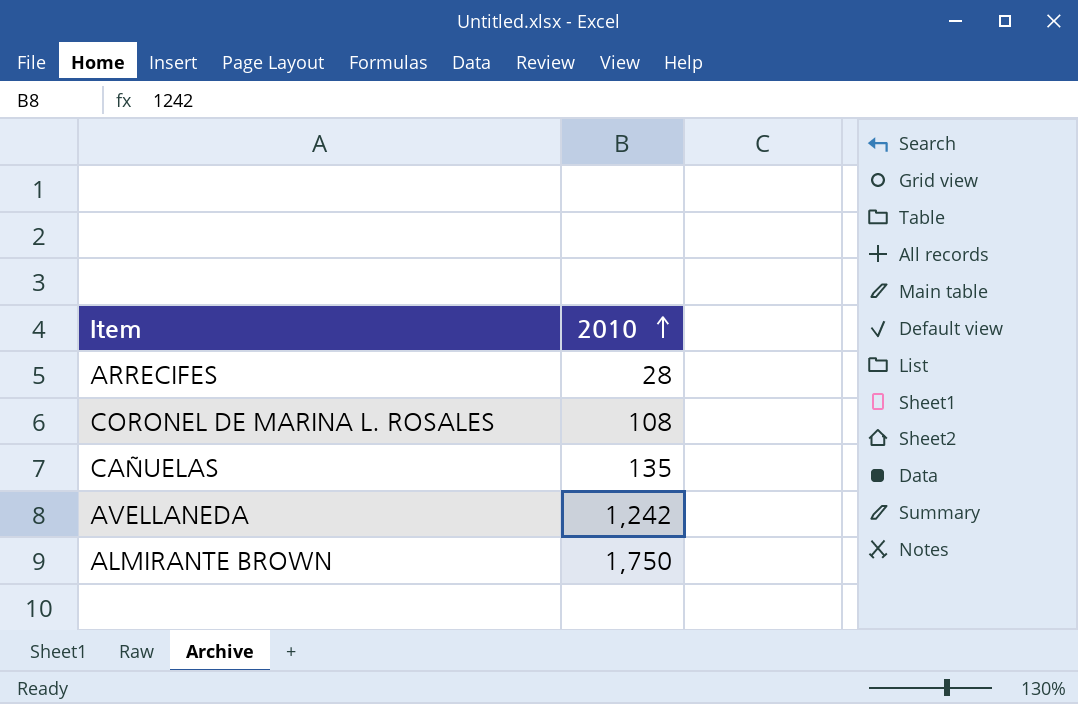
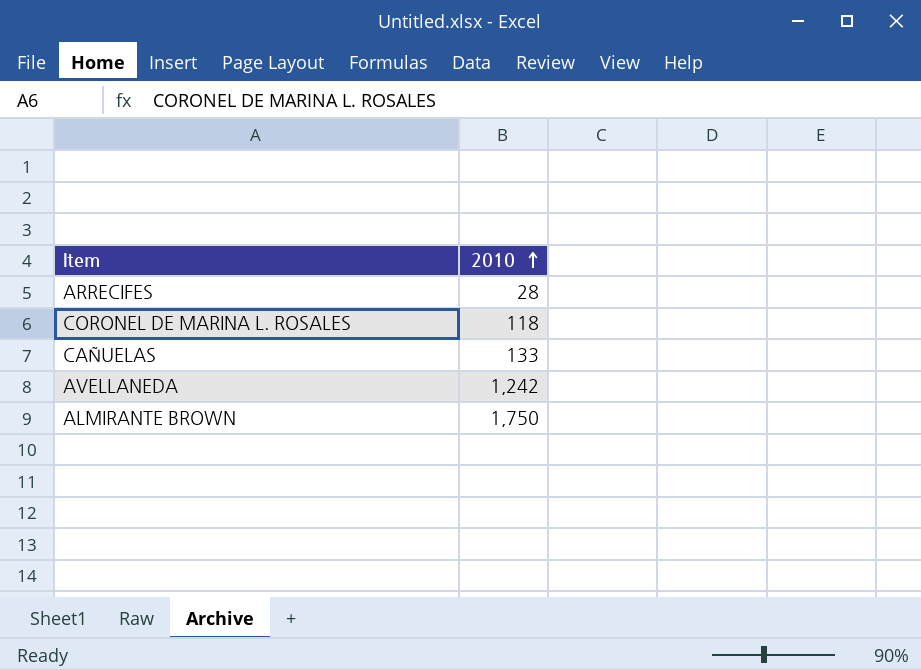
CORONEL DE MARINA L. ROSALES | 2010: 108 -> 118
CAÑUELAS | 2010: 135 -> 133

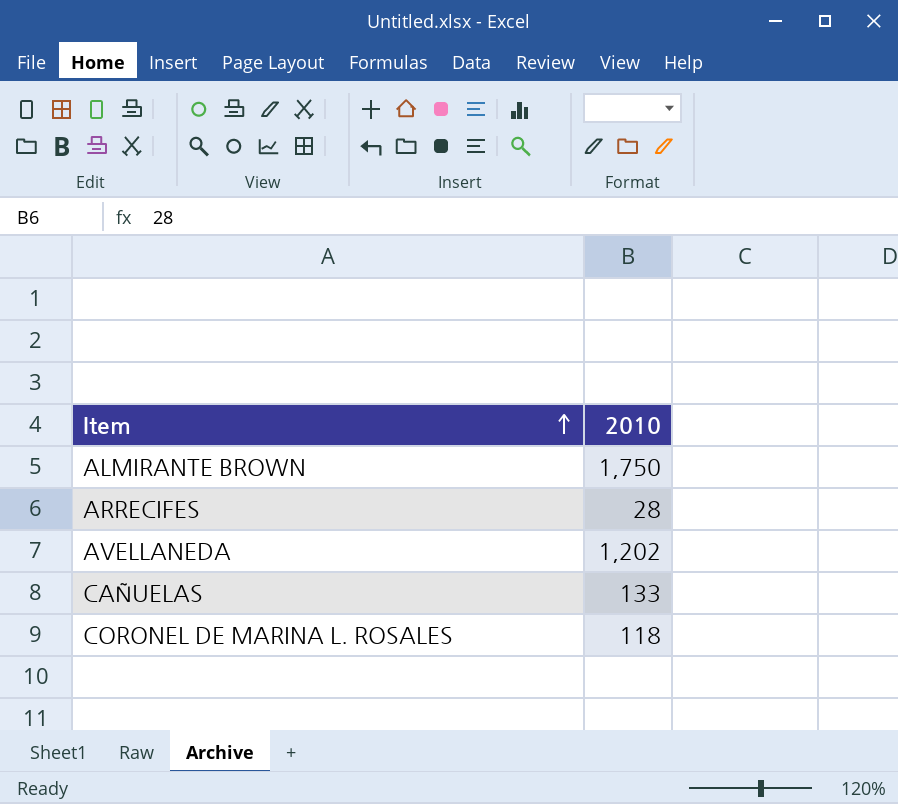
row order: 2010 ascending -> Item ascending
AVELLANEDA | 2010: 1,242 -> 1,202

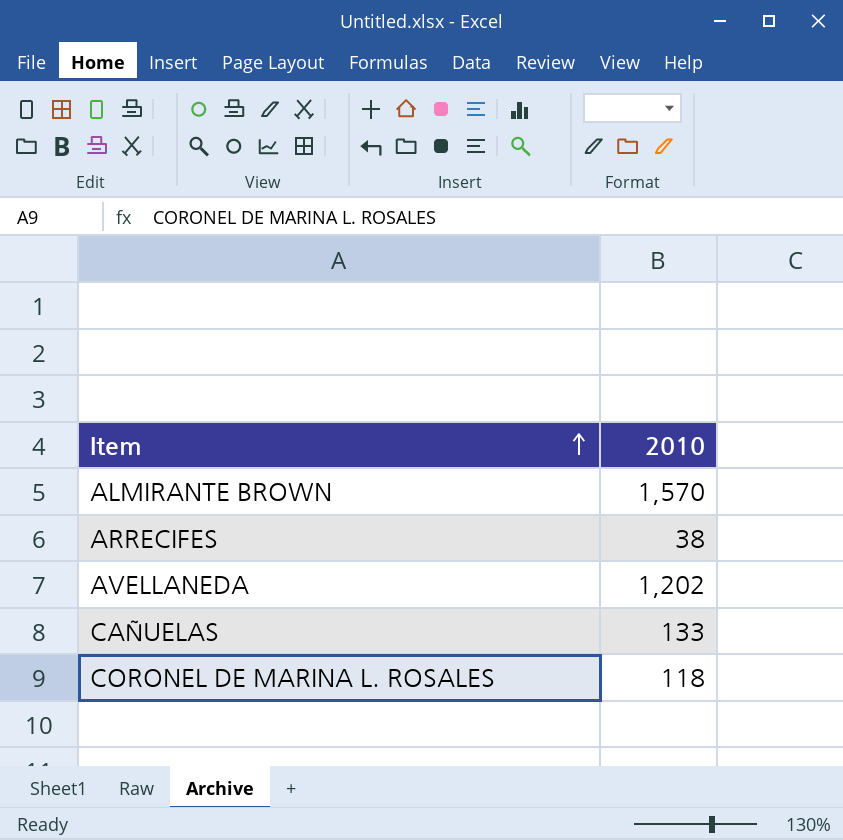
ALMIRANTE BROWN | 2010: 1,750 -> 1,570
ARRECIFES | 2010: 28 -> 38

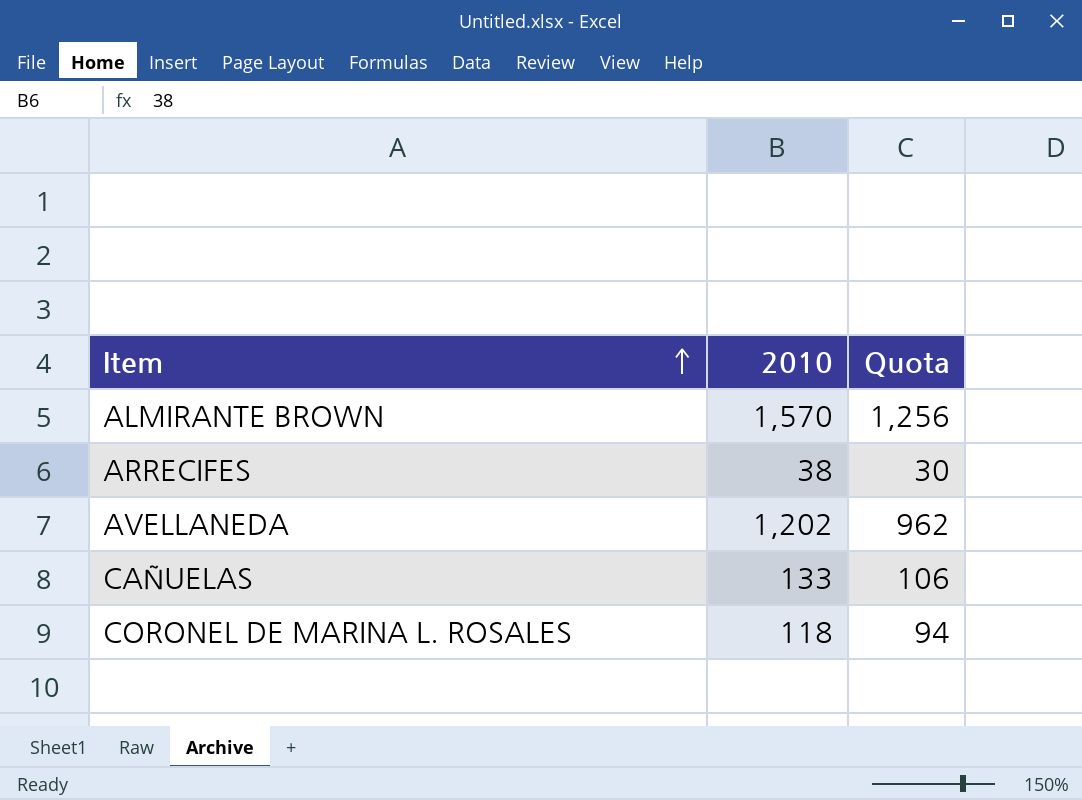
column Quota | formula: none -> [2010] * 0.8

